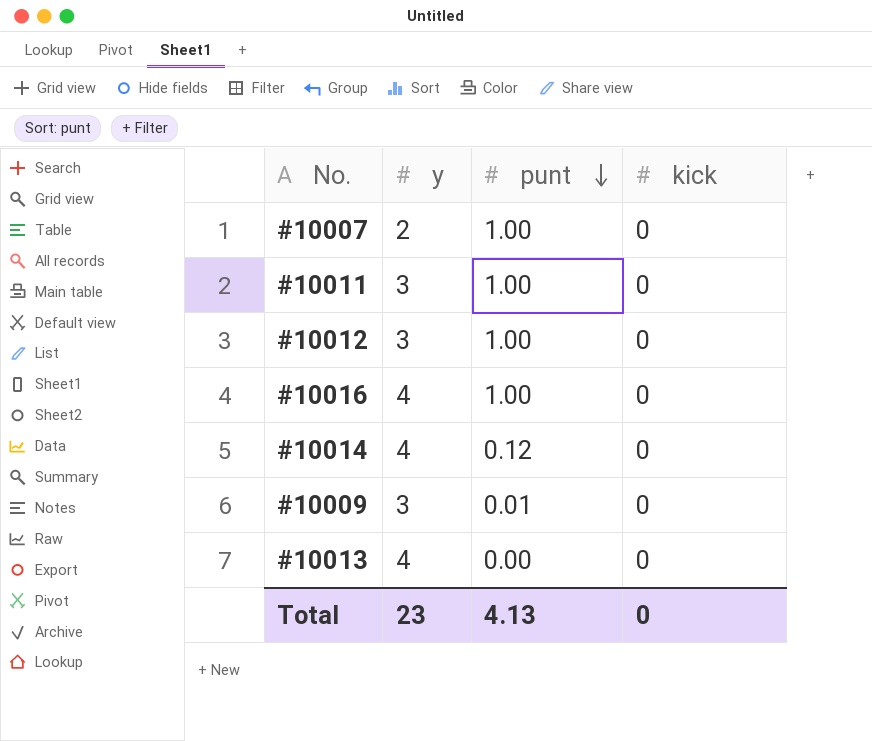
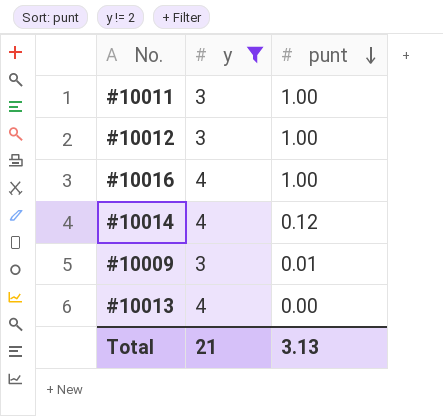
filter: none -> y != 2
column kick | position: 4 -> none
Total | y: 23 -> 21
Total | punt: 4.13 -> 3.13

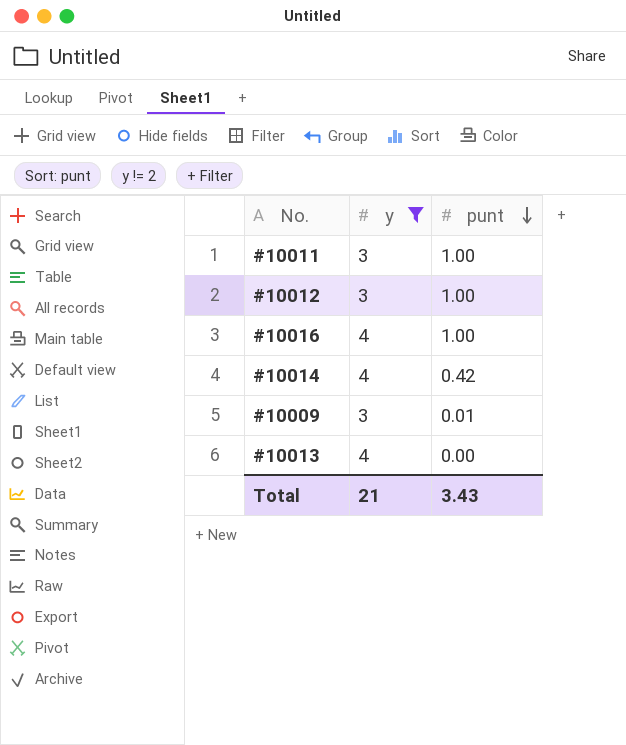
#10014 | punt: 0.12 -> 0.42
Total | punt: 3.13 -> 3.43

